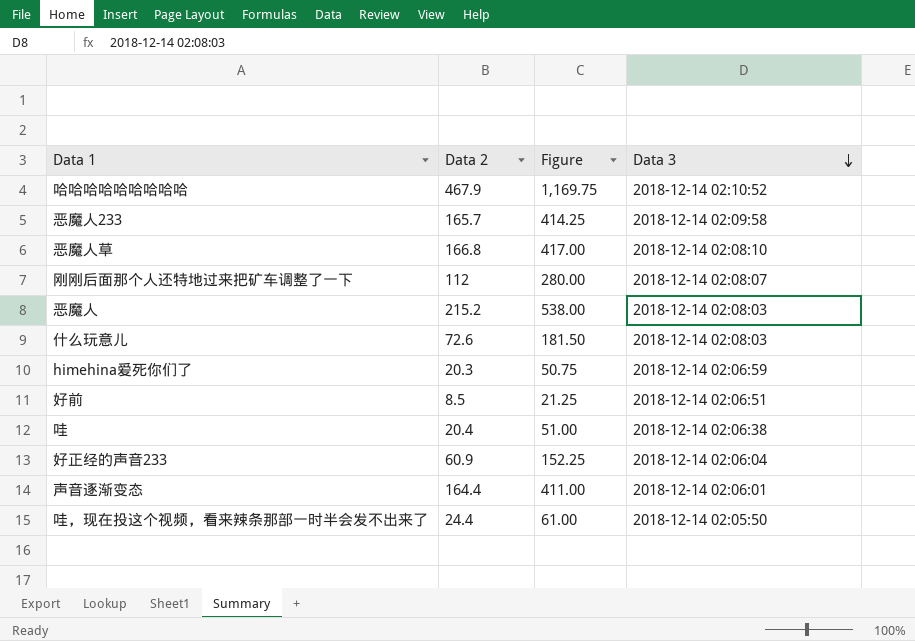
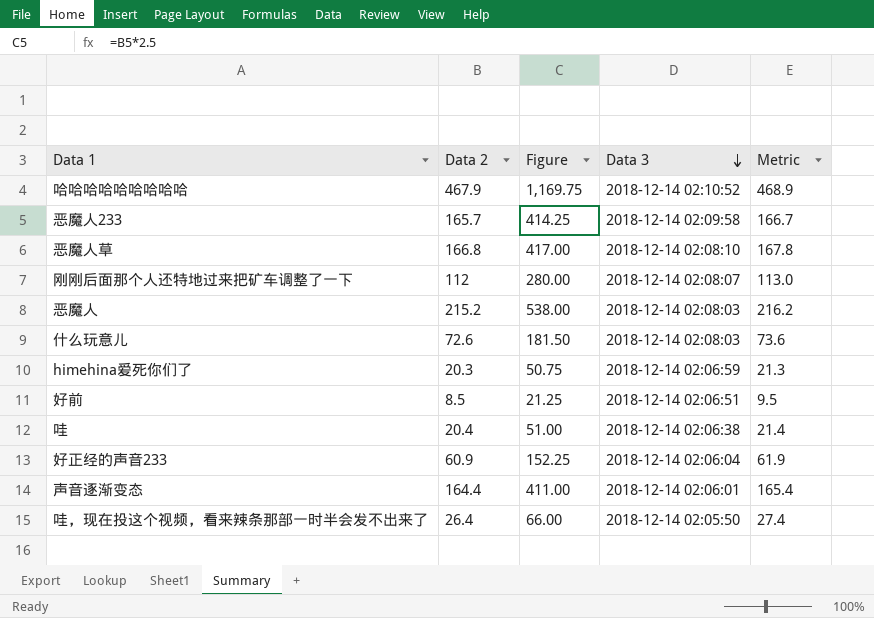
column Metric | formula: none -> [Data 2] + 1
哇，现在投这个视频，看来辣条那部一时半会发不出来了 | Data 2: 24.4 -> 26.4
哇，现在投这个视频，看来辣条那部一时半会发不出来了 | Figure: 61.00 -> 66.00

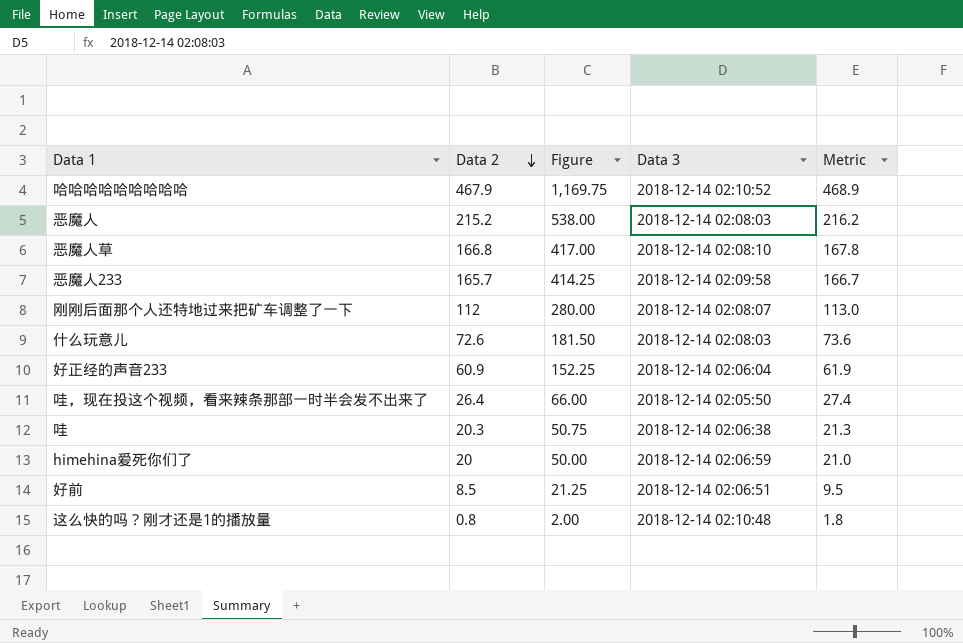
row order: Data 3 descending -> Data 2 descending
row 声音逐渐变态: 164.4 | 411.00 | 2018-12-14 02:06:01 | 165.4 -> none
哇 | Data 2: 20.4 -> 20.3
哇 | Figure: 51.00 -> 50.75
哇 | Metric: 21.4 -> 21.3
himehina爱死你们了 | Data 2: 20.3 -> 20
himehina爱死你们了 | Figure: 50.75 -> 50.00
himehina爱死你们了 | Metric: 21.3 -> 21.0
row 这么快的吗？刚才还是1的播放量: none -> 0.8 | 2.00 | 2018-12-14 02:10:48 | 1.8

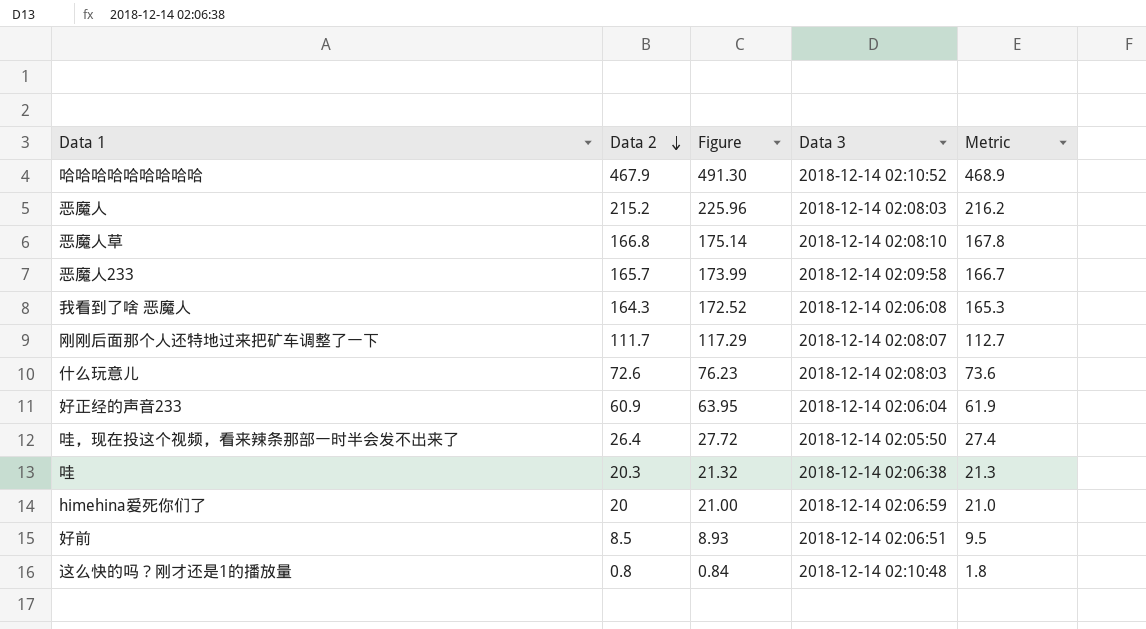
column Figure | formula: [Data 2] * 2.5 -> [Data 2] * 1.05
row 我看到了啥 恶魔人: none -> 164.3 | 172.52 | 2018-12-14 02:06:08 | 165.3
刚刚后面那个人还特地过来把矿车调整了一下 | Data 2: 112 -> 111.7
刚刚后面那个人还特地过来把矿车调整了一下 | Metric: 113.0 -> 112.7

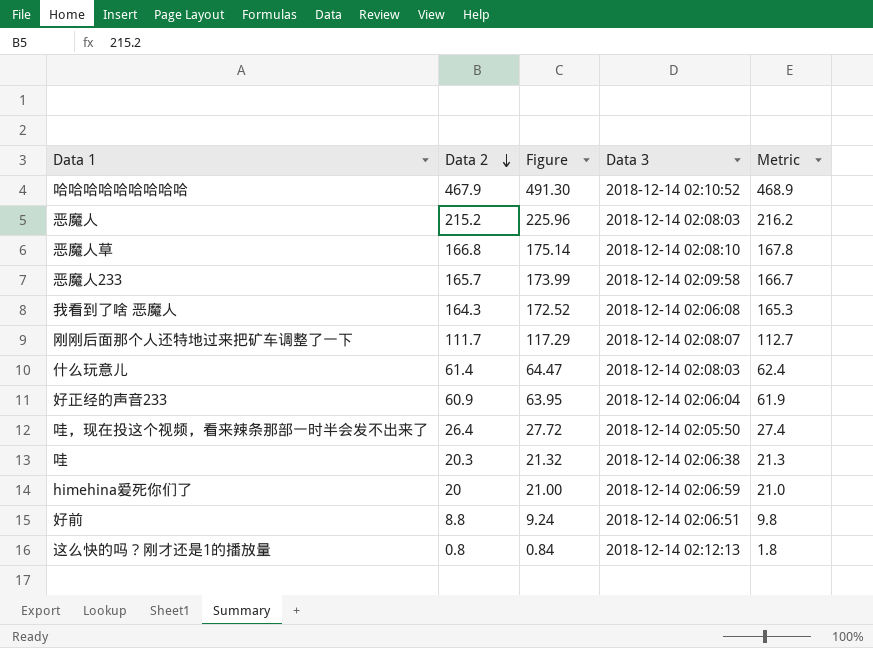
什么玩意儿 | Data 2: 72.6 -> 61.4
什么玩意儿 | Figure: 76.23 -> 64.47
什么玩意儿 | Metric: 73.6 -> 62.4
好前 | Data 2: 8.5 -> 8.8
好前 | Figure: 8.93 -> 9.24
好前 | Metric: 9.5 -> 9.8
这么快的吗？刚才还是1的播放量 | Data 3: 2018-12-14 02:10:48 -> 2018-12-14 02:12:13

